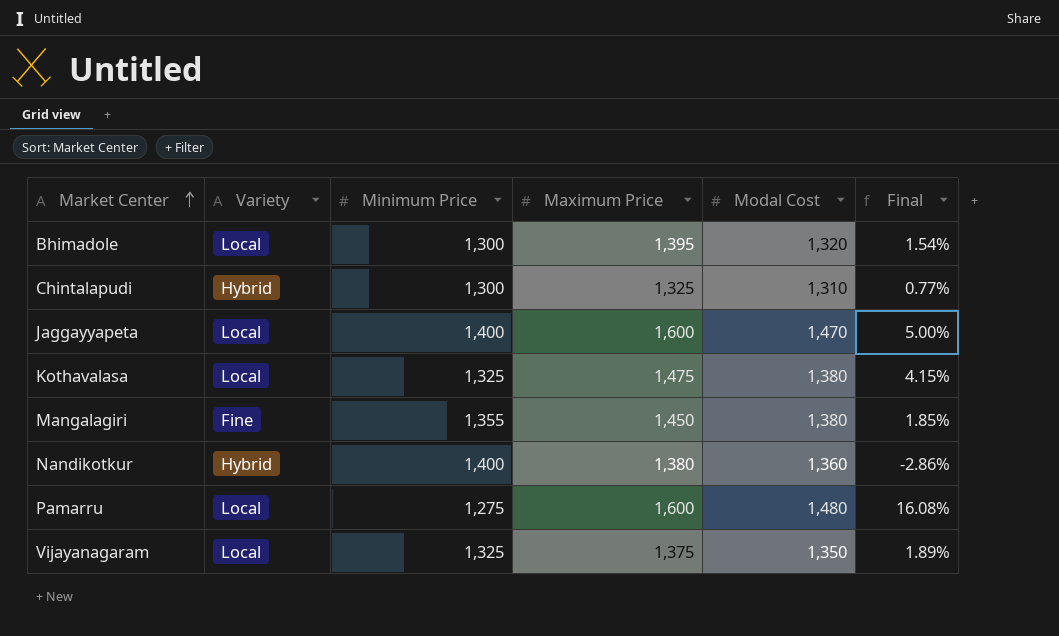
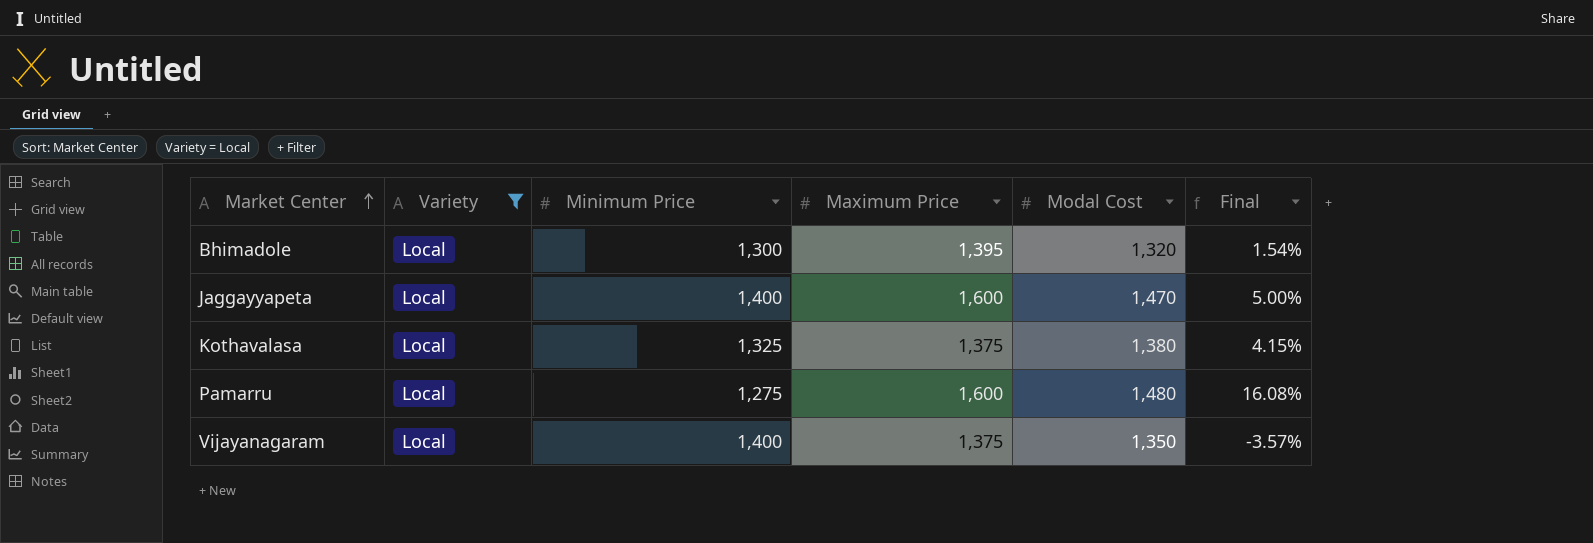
filter: none -> Variety = Local
Kothavalasa | Maximum Price: 1,475 -> 1,375
Vijayanagaram | Minimum Price: 1,325 -> 1,400
Vijayanagaram | Final: 1.89% -> -3.57%

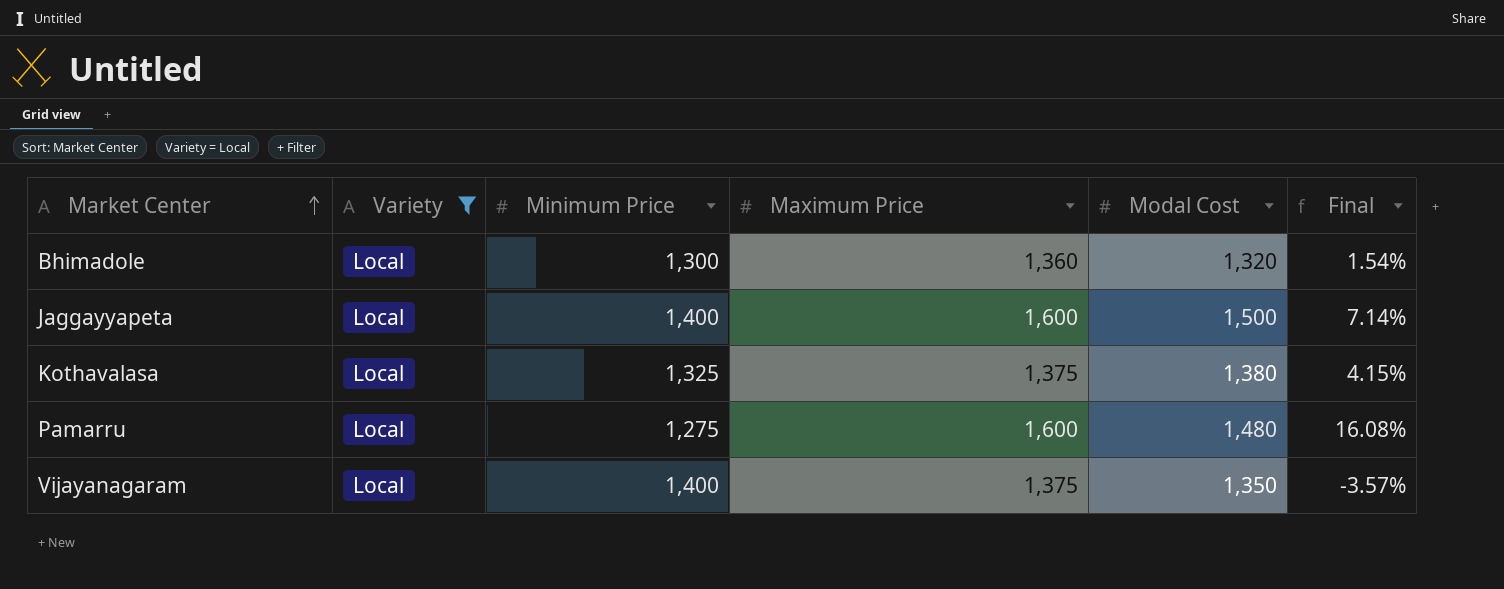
Bhimadole | Maximum Price: 1,395 -> 1,360
Jaggayyapeta | Modal Cost: 1,470 -> 1,500
Jaggayyapeta | Final: 5.00% -> 7.14%

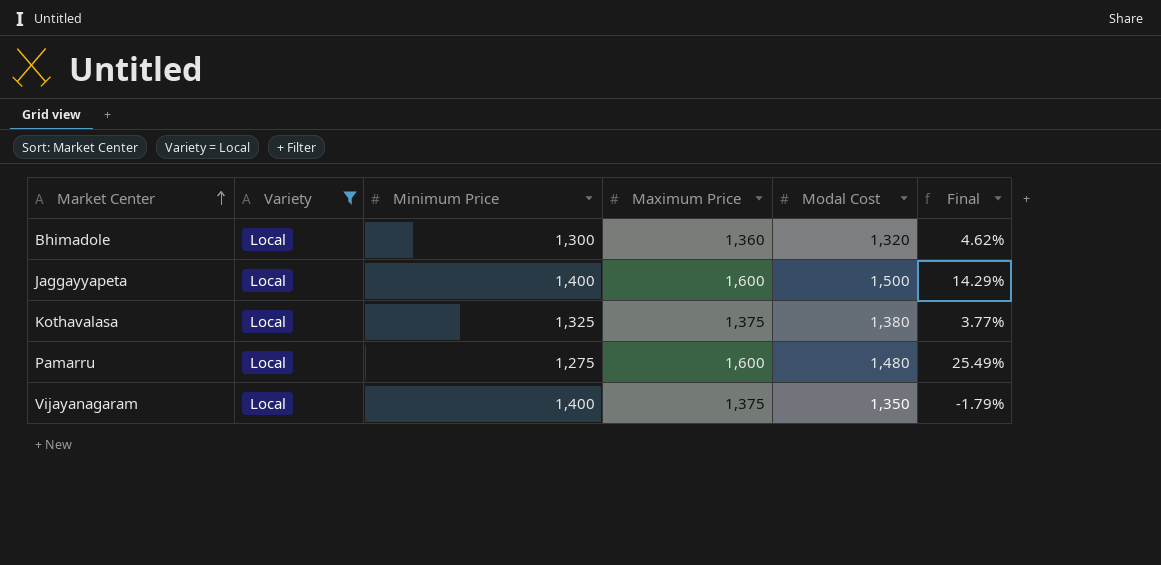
column Final | formula: ([Modal Cost] - [Minimum Price]) / [Minimum Price] -> ([Maximum Price] - [Minimum Price]) / [Minimum Price]

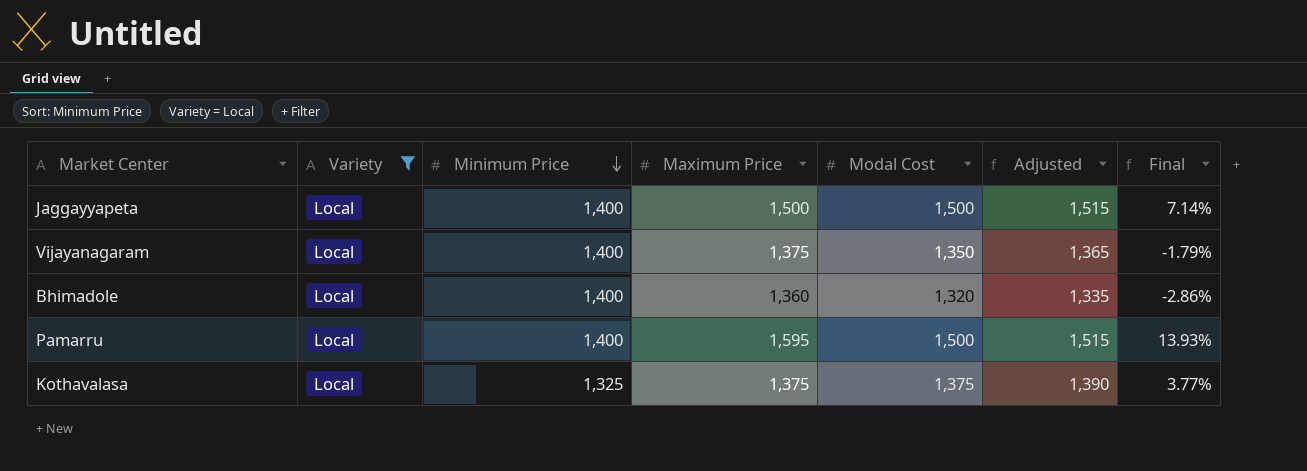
row order: Market Center ascending -> Minimum Price descending
column Adjusted | formula: none -> [Modal Cost] + 15
Jaggayyapeta | Maximum Price: 1,600 -> 1,500
Jaggayyapeta | Final: 14.29% -> 7.14%
Bhimadole | Minimum Price: 1,300 -> 1,400
Bhimadole | Final: 4.62% -> -2.86%
Pamarru | Minimum Price: 1,275 -> 1,400
Pamarru | Maximum Price: 1,600 -> 1,595
Pamarru | Modal Cost: 1,480 -> 1,500
Pamarru | Final: 25.49% -> 13.93%
Kothavalasa | Modal Cost: 1,380 -> 1,375

